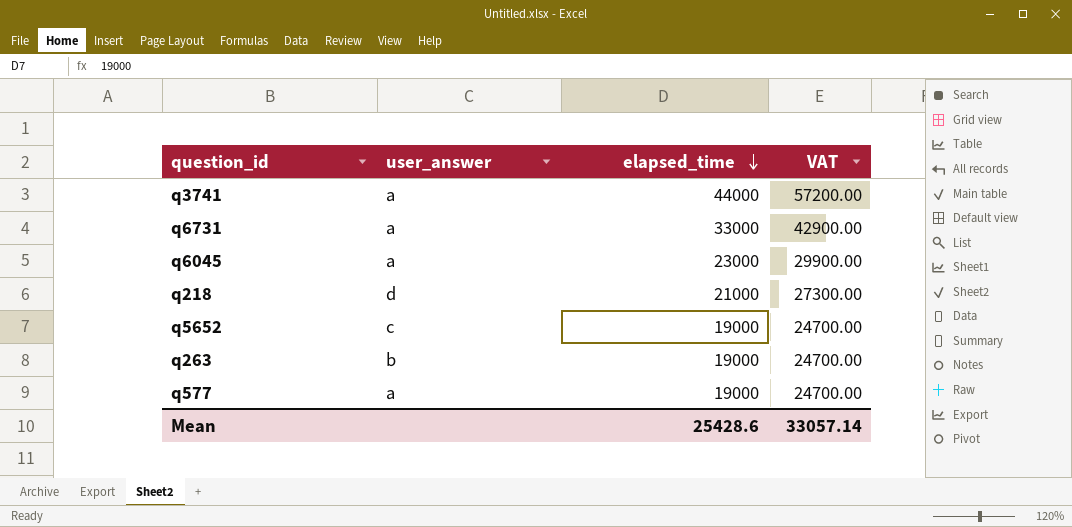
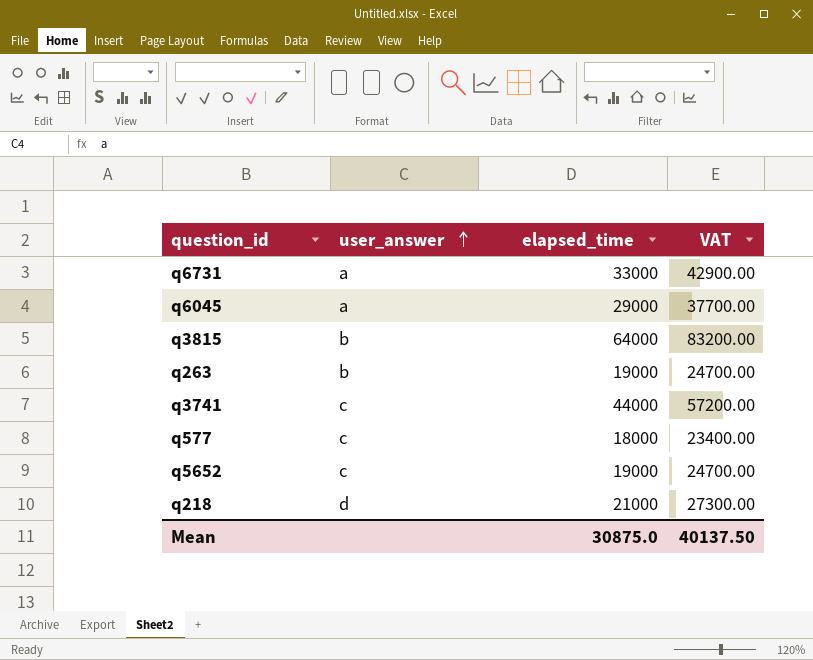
row order: elapsed_time descending -> user_answer ascending
q6045 | elapsed_time: 23000 -> 29000
q6045 | VAT: 29900.00 -> 37700.00
row q3815: none -> b | 64000 | 83200.00
q3741 | user_answer: a -> c
q577 | user_answer: a -> c
q577 | elapsed_time: 19000 -> 18000
q577 | VAT: 24700.00 -> 23400.00
Mean | elapsed_time: 25428.6 -> 30875.0
Mean | VAT: 33057.14 -> 40137.50

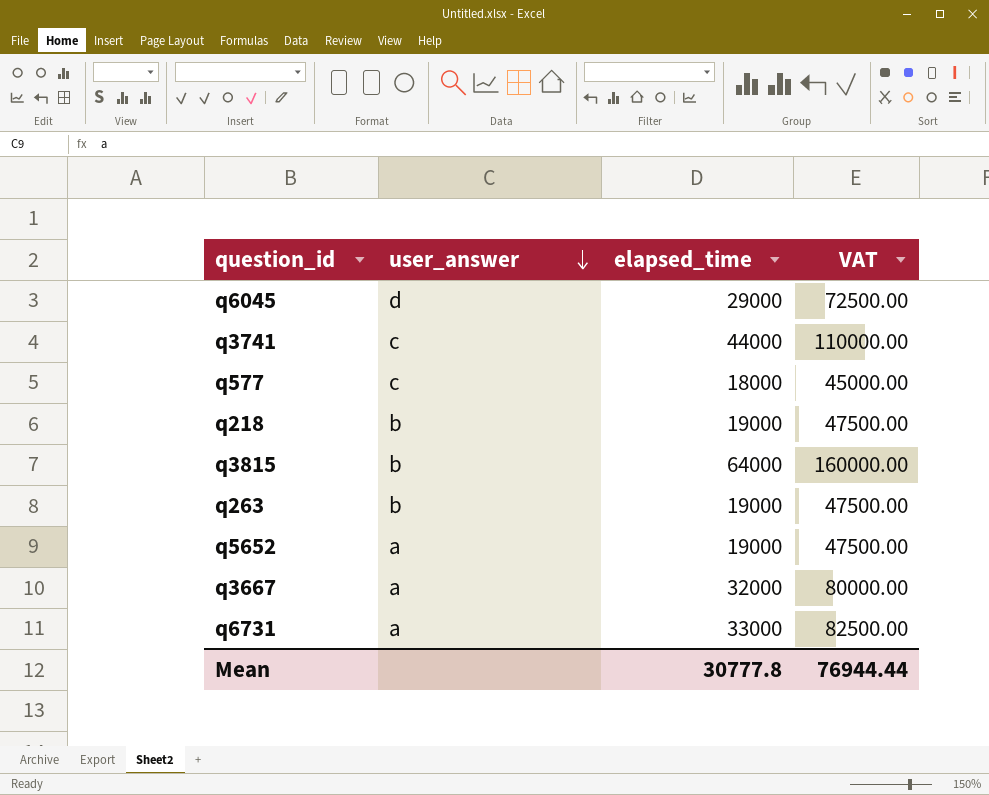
row order: user_answer ascending -> user_answer descending
column VAT | formula: [elapsed_time] * 1.3 -> [elapsed_time] * 2.5
q6045 | user_answer: a -> d
q218 | user_answer: d -> b
q218 | elapsed_time: 21000 -> 19000
q5652 | user_answer: c -> a
row q3667: none -> a | 32000 | 80000.00
Mean | elapsed_time: 30875.0 -> 30777.8
Mean | VAT: 40137.50 -> 76944.44

